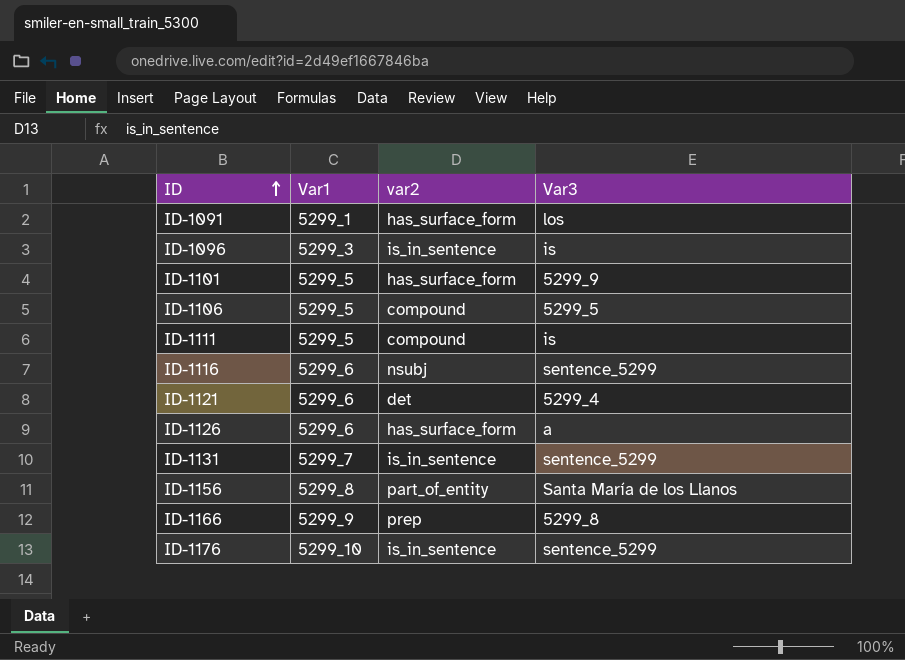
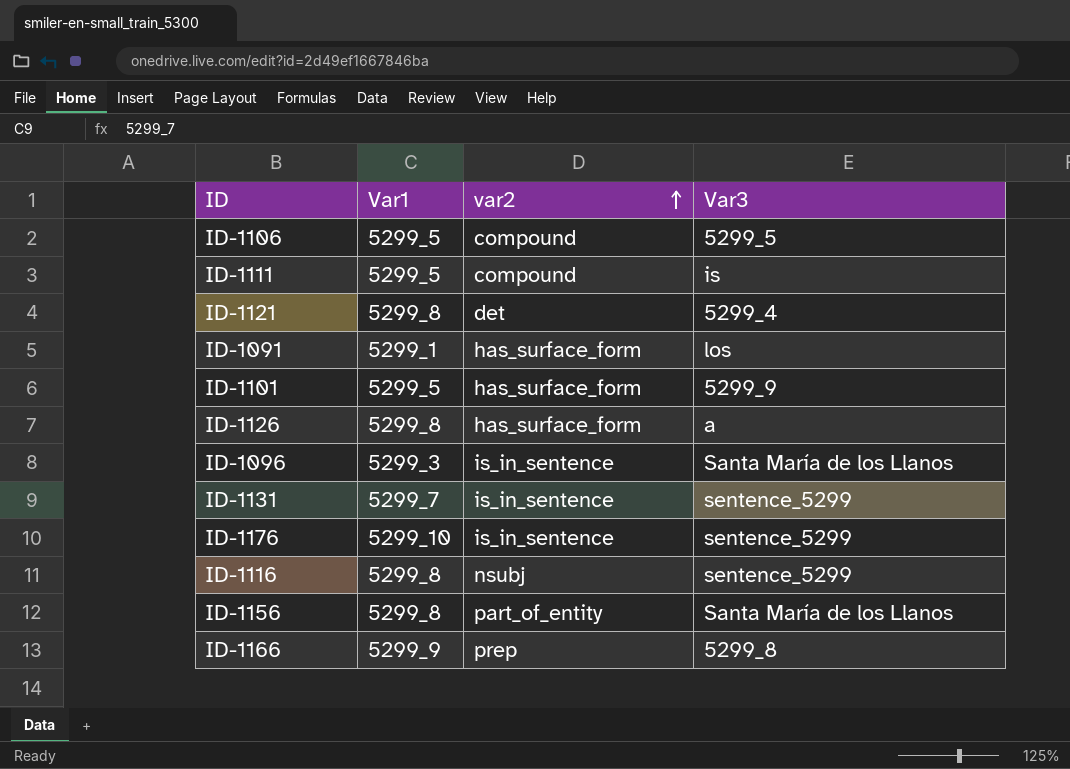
row order: ID ascending -> var2 ascending
ID-1121 | Var1: 5299_6 -> 5299_8
ID-1126 | Var1: 5299_6 -> 5299_8
ID-1096 | Var3: is -> Santa María de los Llanos
ID-1116 | Var1: 5299_6 -> 5299_8

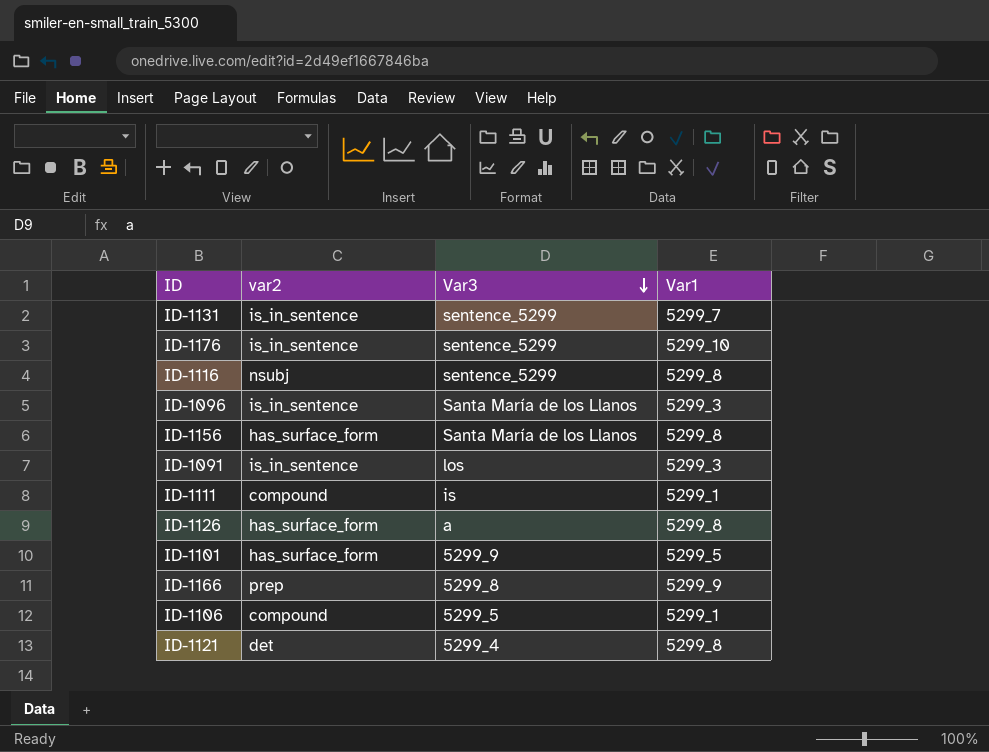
row order: var2 ascending -> Var3 descending
column Var1 | position: 2 -> 4
ID-1156 | var2: part_of_entity -> has_surface_form
ID-1091 | var2: has_surface_form -> is_in_sentence
ID-1091 | Var1: 5299_1 -> 5299_3
ID-1111 | Var1: 5299_5 -> 5299_1
ID-1106 | Var1: 5299_5 -> 5299_1

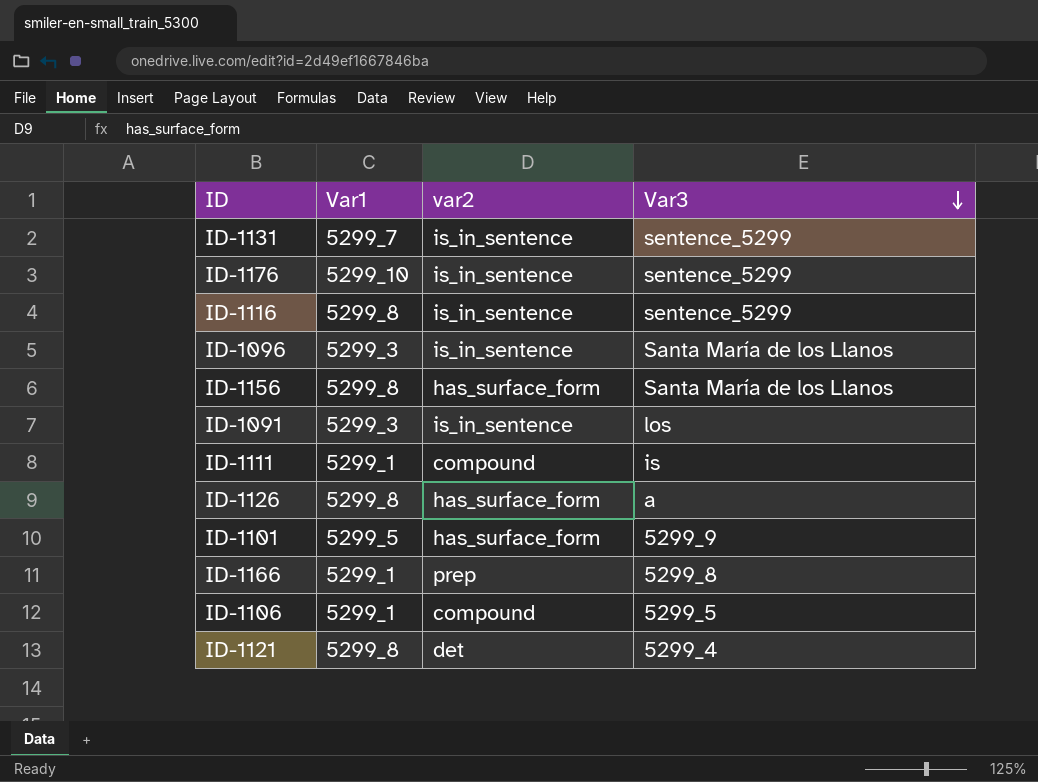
column Var1 | position: 4 -> 2
ID-1116 | var2: nsubj -> is_in_sentence
ID-1166 | Var1: 5299_9 -> 5299_1

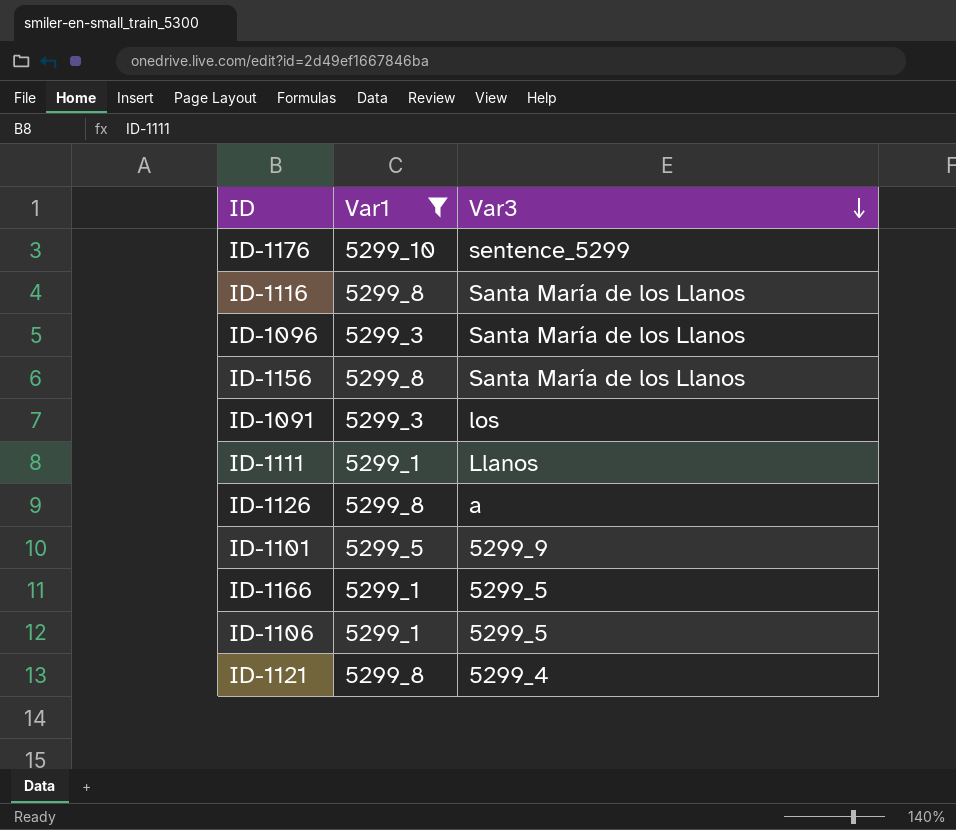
filter: none -> Var1 != 5299_7
column var2 | position: 3 -> none
ID-1116 | Var3: sentence_5299 -> Santa María de los Llanos
ID-1111 | Var3: is -> Llanos
ID-1166 | Var3: 5299_8 -> 5299_5

